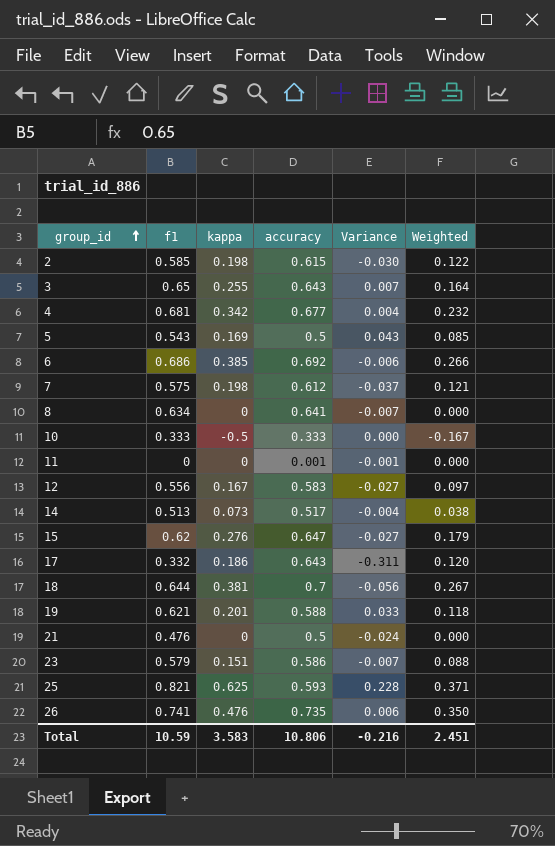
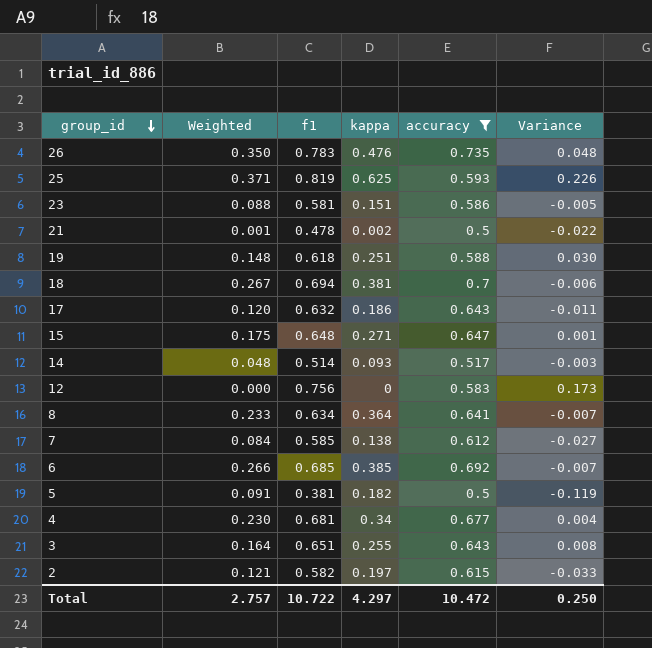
filter: none -> accuracy >= 0.5
row order: group_id ascending -> group_id descending
column Weighted | position: 6 -> 2
26 | f1: 0.741 -> 0.783
26 | Variance: 0.006 -> 0.048
25 | f1: 0.821 -> 0.819
25 | Variance: 0.228 -> 0.226
23 | f1: 0.579 -> 0.581
23 | Variance: -0.007 -> -0.005
21 | Weighted: 0.000 -> 0.001
21 | f1: 0.476 -> 0.478
21 | kappa: 0 -> 0.002
21 | Variance: -0.024 -> -0.022
19 | Weighted: 0.118 -> 0.148
19 | f1: 0.621 -> 0.618
19 | kappa: 0.201 -> 0.251
19 | Variance: 0.033 -> 0.030
18 | f1: 0.644 -> 0.694
18 | Variance: -0.056 -> -0.006
17 | f1: 0.332 -> 0.632
17 | Variance: -0.311 -> -0.011
15 | Weighted: 0.179 -> 0.175
15 | f1: 0.62 -> 0.648
15 | kappa: 0.276 -> 0.271
15 | Variance: -0.027 -> 0.001
14 | Weighted: 0.038 -> 0.048
14 | f1: 0.513 -> 0.514
14 | kappa: 0.073 -> 0.093
14 | Variance: -0.004 -> -0.003
12 | Weighted: 0.097 -> 0.000
12 | f1: 0.556 -> 0.756
12 | kappa: 0.167 -> 0
12 | Variance: -0.027 -> 0.173
8 | Weighted: 0.000 -> 0.233
8 | kappa: 0 -> 0.364
7 | Weighted: 0.121 -> 0.084
7 | f1: 0.575 -> 0.585
7 | kappa: 0.198 -> 0.138
7 | Variance: -0.037 -> -0.027
6 | f1: 0.686 -> 0.685
6 | Variance: -0.006 -> -0.007
5 | Weighted: 0.085 -> 0.091
5 | f1: 0.543 -> 0.381
5 | kappa: 0.169 -> 0.182
5 | Variance: 0.043 -> -0.119
4 | Weighted: 0.232 -> 0.230
4 | kappa: 0.342 -> 0.34
3 | f1: 0.65 -> 0.651
3 | Variance: 0.007 -> 0.008
2 | Weighted: 0.122 -> 0.121
2 | f1: 0.585 -> 0.582
2 | kappa: 0.198 -> 0.197
2 | Variance: -0.030 -> -0.033
Total | Weighted: 2.451 -> 2.757
Total | f1: 10.59 -> 10.722
Total | kappa: 3.583 -> 4.297
Total | accuracy: 10.806 -> 10.472
Total | Variance: -0.216 -> 0.250

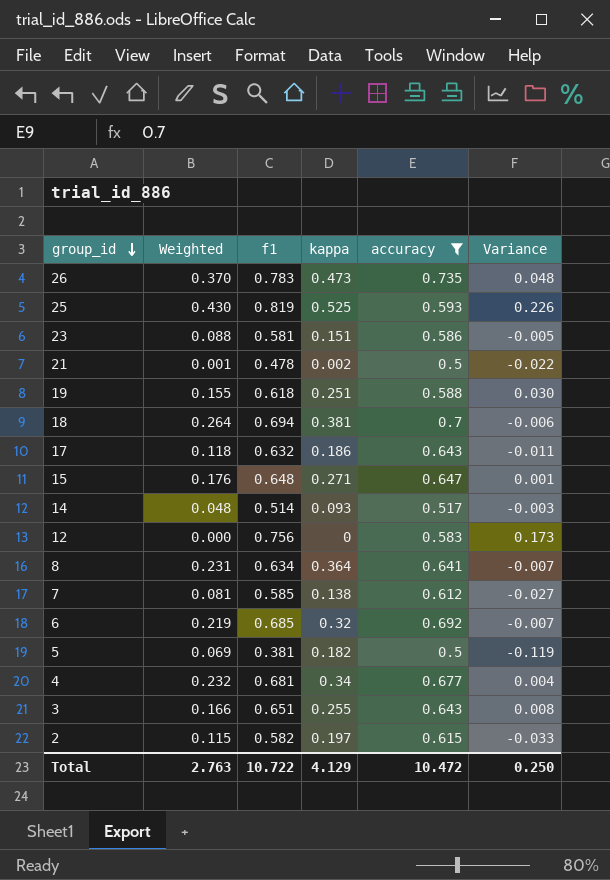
column Weighted | formula: [kappa] * [accuracy] -> [f1] * [kappa]
26 | kappa: 0.476 -> 0.473
25 | kappa: 0.625 -> 0.525
6 | kappa: 0.385 -> 0.32
Total | Weighted: 2.757 -> 2.763
Total | kappa: 4.297 -> 4.129

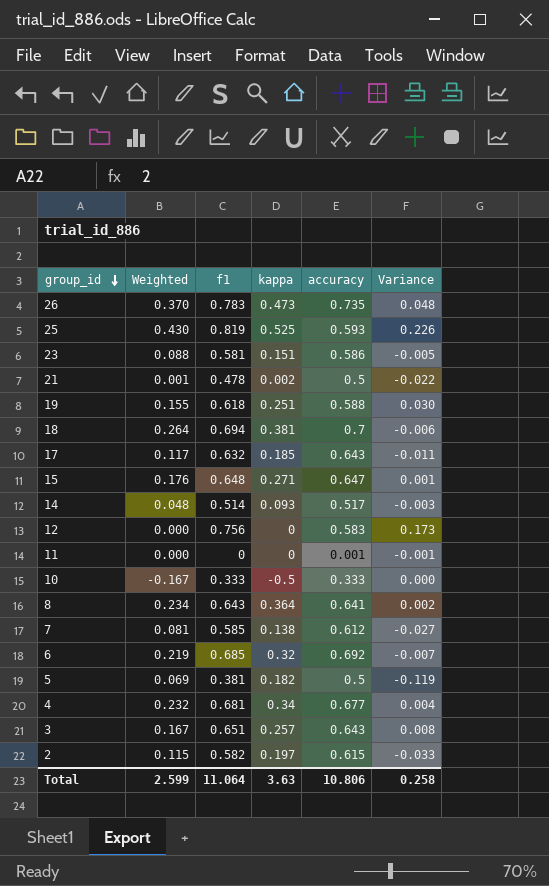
filter: accuracy >= 0.5 -> none
17 | Weighted: 0.118 -> 0.117
17 | kappa: 0.186 -> 0.185
8 | Weighted: 0.231 -> 0.234
8 | f1: 0.634 -> 0.643
8 | Variance: -0.007 -> 0.002
3 | Weighted: 0.166 -> 0.167
3 | kappa: 0.255 -> 0.257
Total | Weighted: 2.763 -> 2.599
Total | f1: 10.722 -> 11.064
Total | kappa: 4.129 -> 3.63
Total | accuracy: 10.472 -> 10.806
Total | Variance: 0.250 -> 0.258

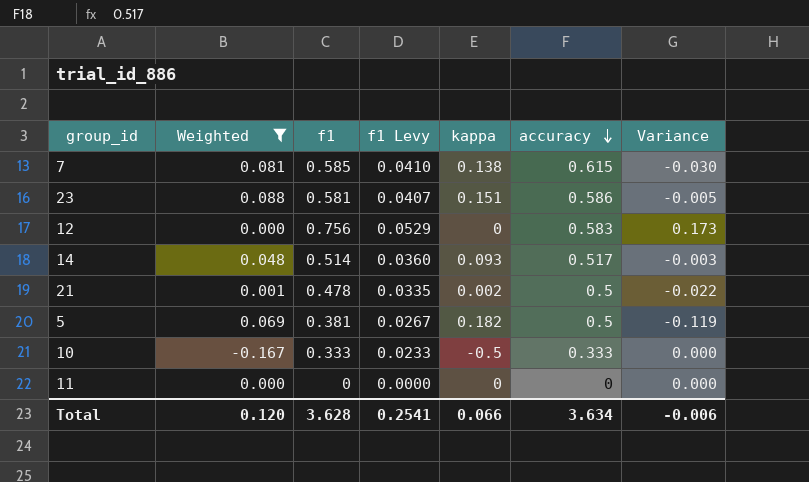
filter: none -> Weighted <= 0.088
row order: group_id descending -> accuracy descending
column f1 Levy | formula: none -> [f1] * 0.07
7 | accuracy: 0.612 -> 0.615
7 | Variance: -0.027 -> -0.030
11 | accuracy: 0.001 -> 0
11 | Variance: -0.001 -> 0.000
Total | Weighted: 2.599 -> 0.120
Total | f1: 11.064 -> 3.628
Total | kappa: 3.63 -> 0.066
Total | accuracy: 10.806 -> 3.634
Total | Variance: 0.258 -> -0.006

